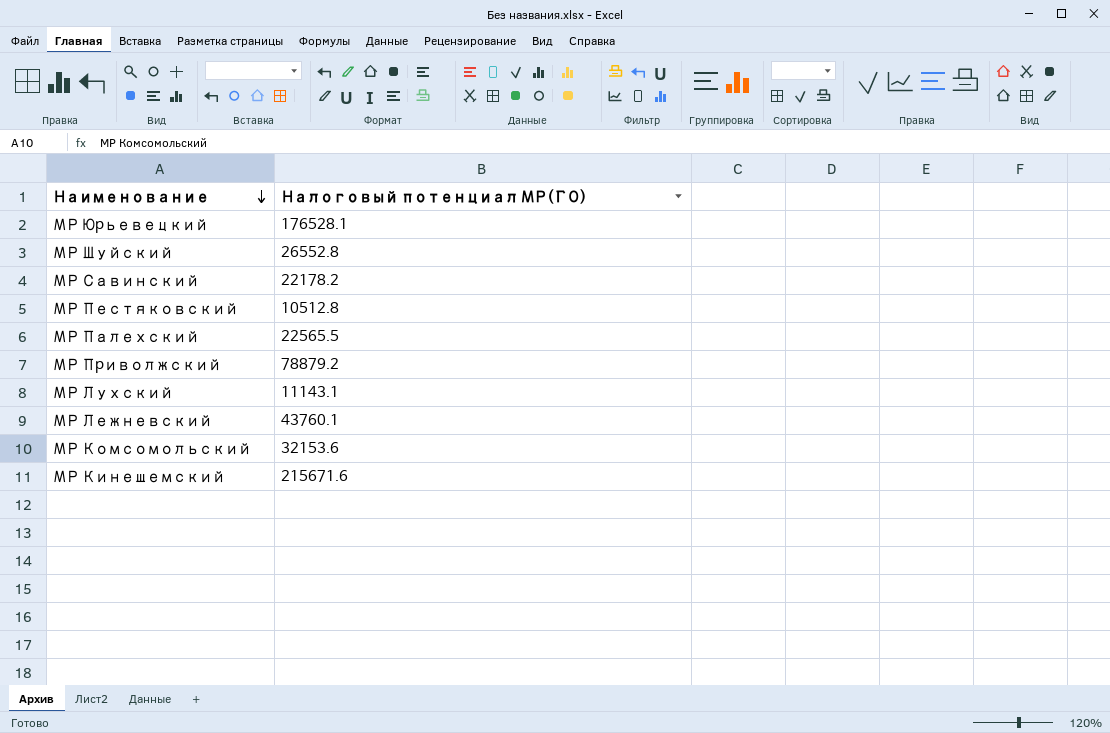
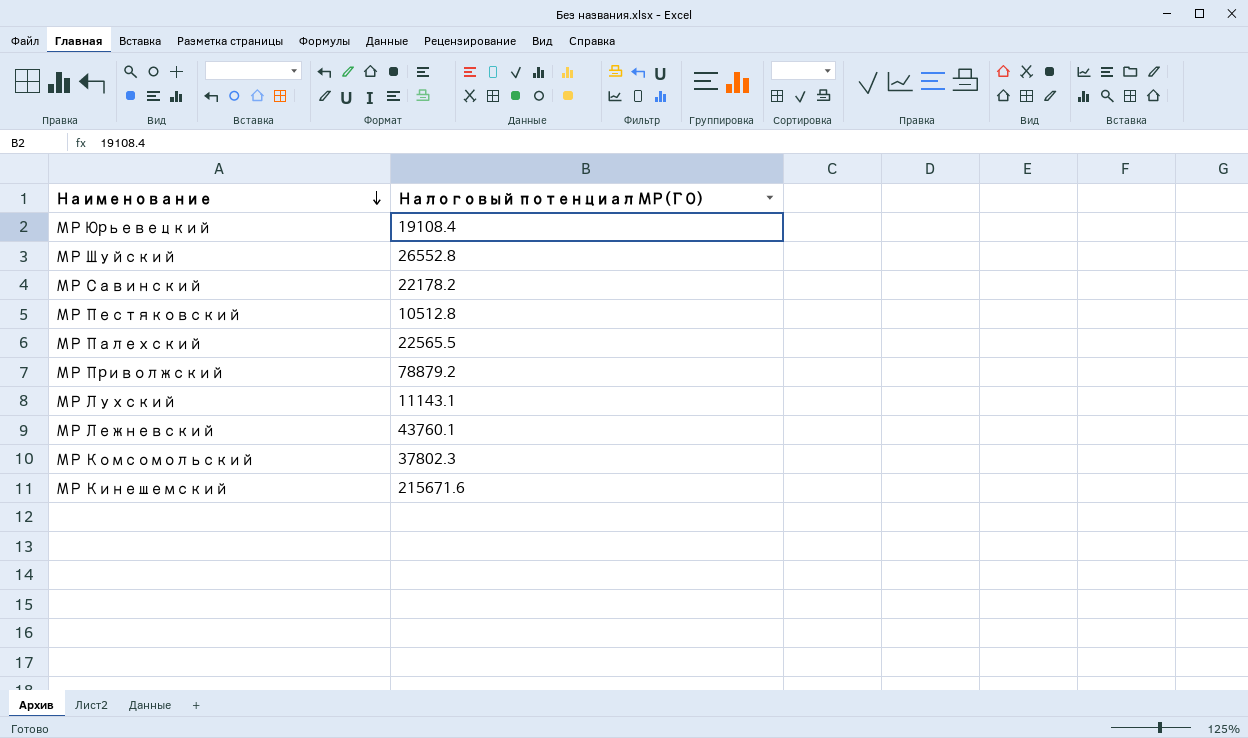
МР Юpьевецкий | Налоговый потенциал МР(ГО): 176528.1 -> 19108.4
МР Комсомольский | Налоговый потенциал МР(ГО): 32153.6 -> 37802.3

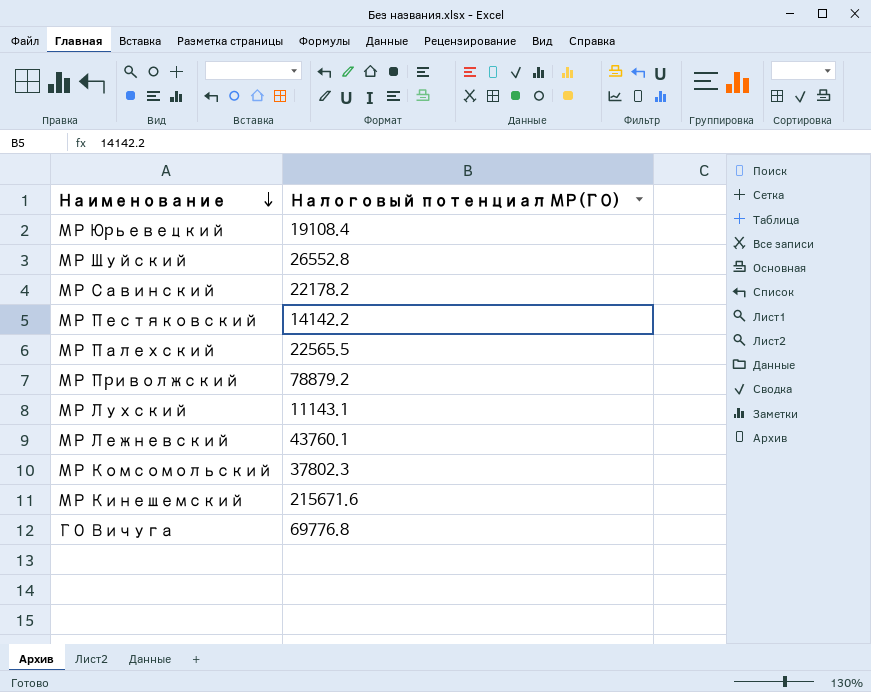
МР Пестяковский | Налоговый потенциал МР(ГО): 10512.8 -> 14142.2
row ГО Вичуга: none -> 69776.8

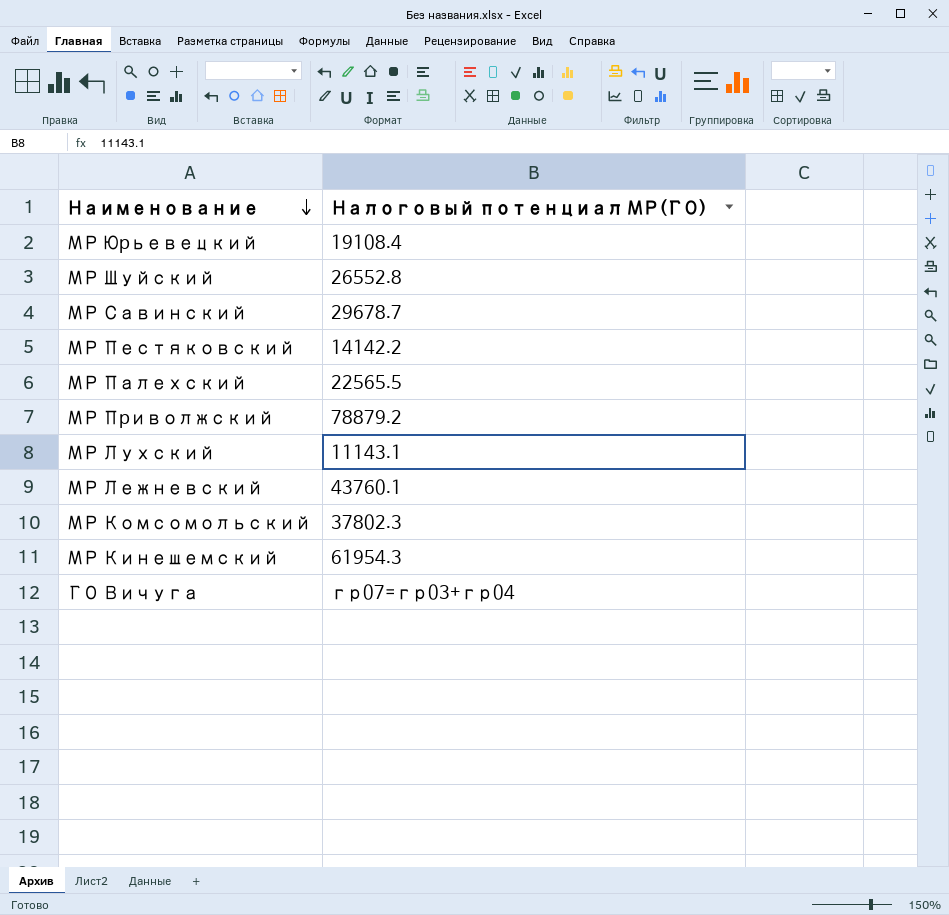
МР Савинский | Налоговый потенциал МР(ГО): 22178.2 -> 29678.7
МР Кинешемский | Налоговый потенциал МР(ГО): 215671.6 -> 61954.3
ГО Вичуга | Налоговый потенциал МР(ГО): 69776.8 -> гр07=гр03+гр04

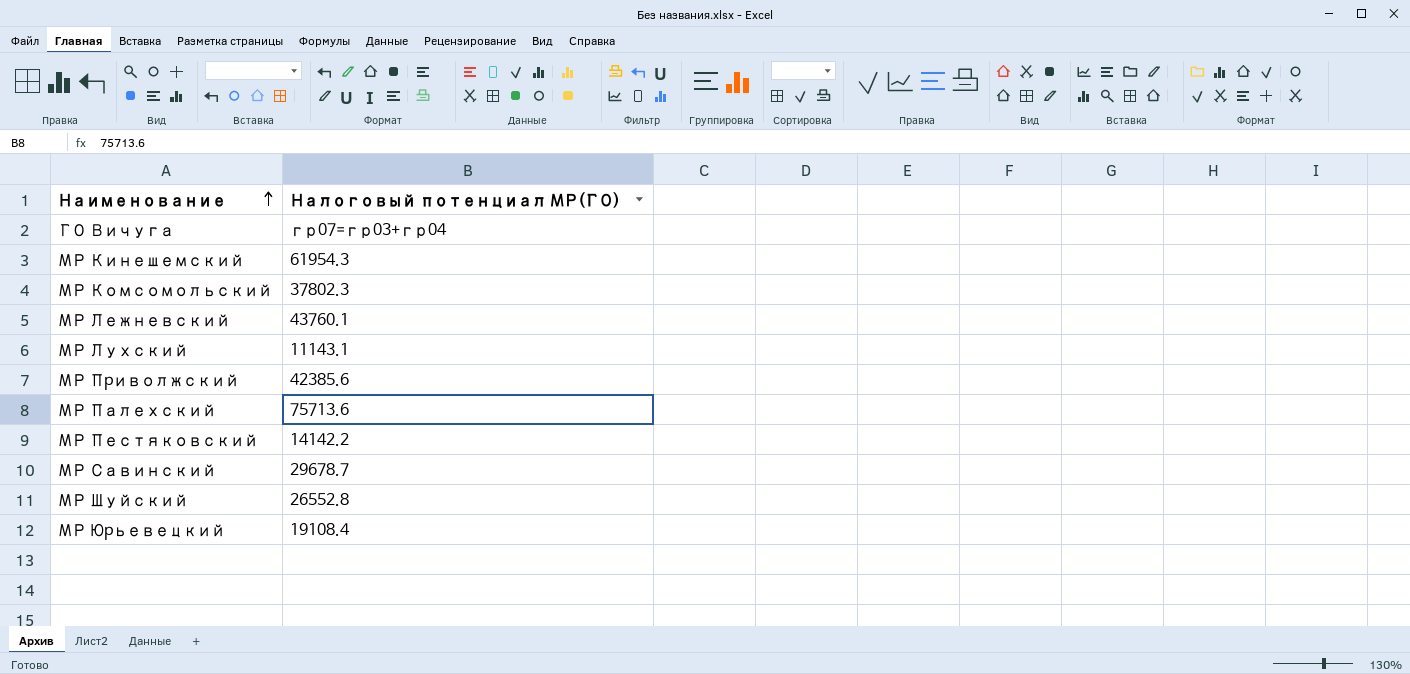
row order: Наименование descending -> Наименование ascending
МР Пpиволжский | Налоговый потенциал МР(ГО): 78879.2 -> 42385.6
МР Палехский | Налоговый потенциал МР(ГО): 22565.5 -> 75713.6

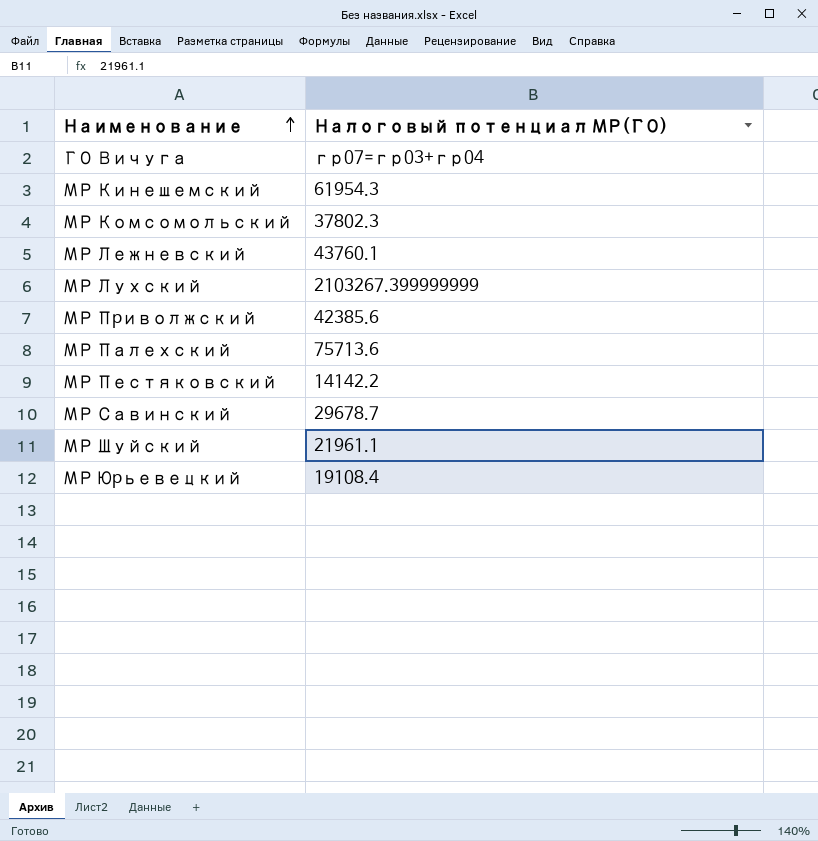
МР Лухский | Налоговый потенциал МР(ГО): 11143.1 -> 2103267.399999999
МР Шуйский | Налоговый потенциал МР(ГО): 26552.8 -> 21961.1

